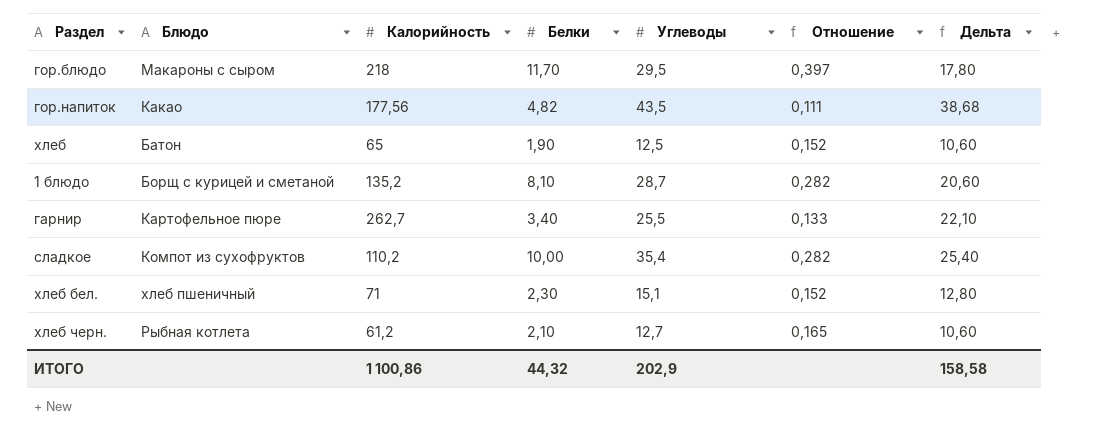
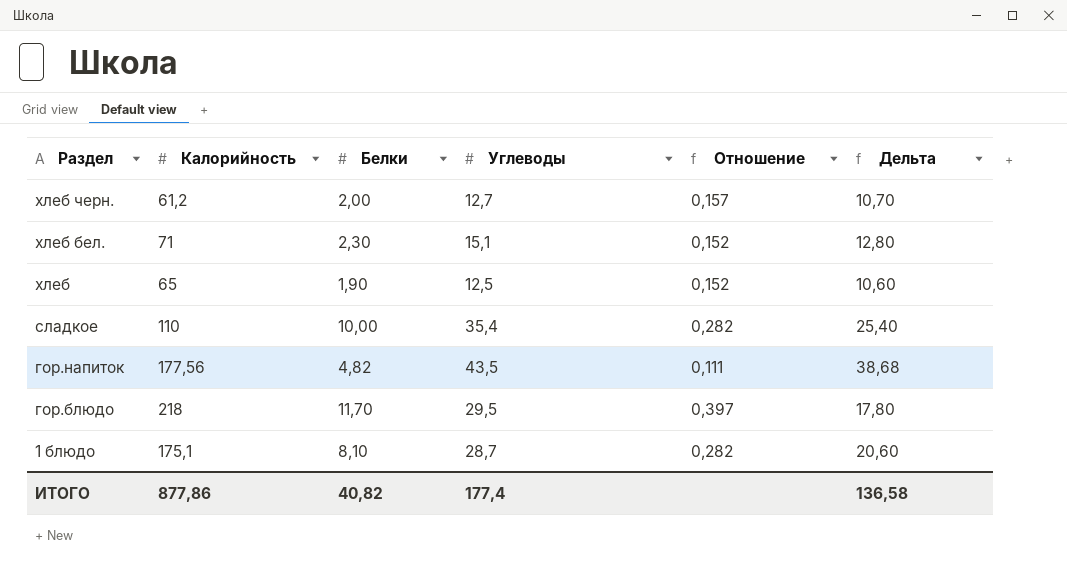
row order: none -> Раздел descending
column Блюдо | position: 2 -> none
row гарнир: Картофельное пюре | 262,7 | 3,40 | 25,5 | 0,133 | 22,10 -> none
хлеб черн. | Белки: 2,10 -> 2,00
хлеб черн. | Отношение: 0,165 -> 0,157
хлеб черн. | Дельта: 10,60 -> 10,70
сладкое | Калорийность: 110,2 -> 110
1 блюдо | Калорийность: 135,2 -> 175,1
ИТОГО | Калорийность: 1 100,86 -> 877,86
ИТОГО | Белки: 44,32 -> 40,82
ИТОГО | Углеводы: 202,9 -> 177,4
ИТОГО | Дельта: 158,58 -> 136,58

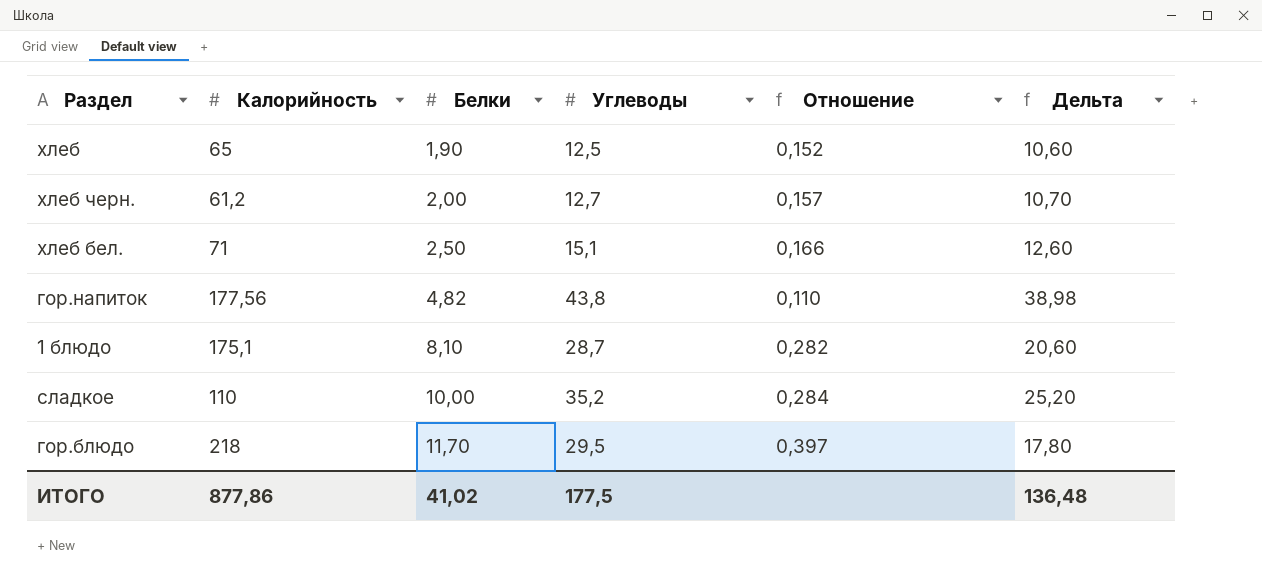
row order: Раздел descending -> Белки ascending
хлеб бел. | Белки: 2,30 -> 2,50
хлеб бел. | Отношение: 0,152 -> 0,166
хлеб бел. | Дельта: 12,80 -> 12,60
гор.напиток | Углеводы: 43,5 -> 43,8
гор.напиток | Отношение: 0,111 -> 0,110
гор.напиток | Дельта: 38,68 -> 38,98
сладкое | Углеводы: 35,4 -> 35,2
сладкое | Отношение: 0,282 -> 0,284
сладкое | Дельта: 25,40 -> 25,20
ИТОГО | Белки: 40,82 -> 41,02
ИТОГО | Углеводы: 177,4 -> 177,5
ИТОГО | Дельта: 136,58 -> 136,48

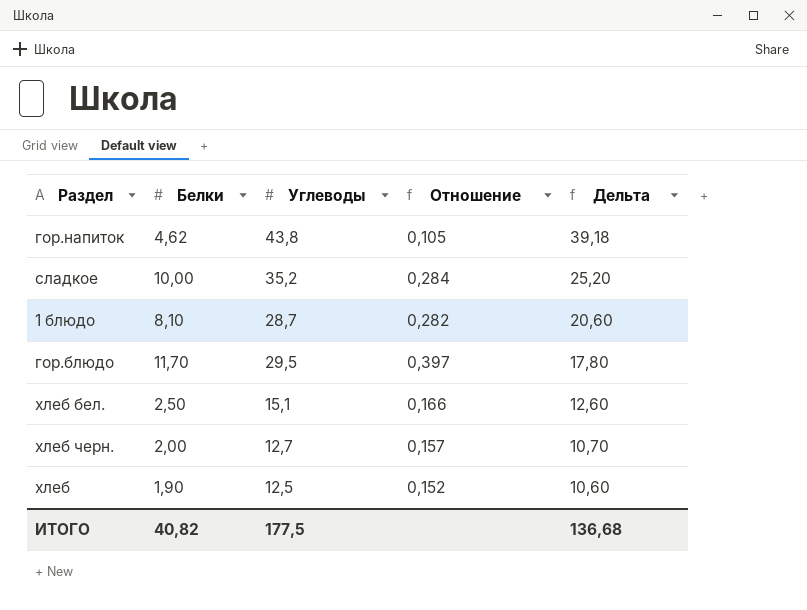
row order: Белки ascending -> Дельта descending
column Калорийность | position: 2 -> none
гор.напиток | Белки: 4,82 -> 4,62
гор.напиток | Отношение: 0,110 -> 0,105
гор.напиток | Дельта: 38,98 -> 39,18
ИТОГО | Белки: 41,02 -> 40,82
ИТОГО | Дельта: 136,48 -> 136,68

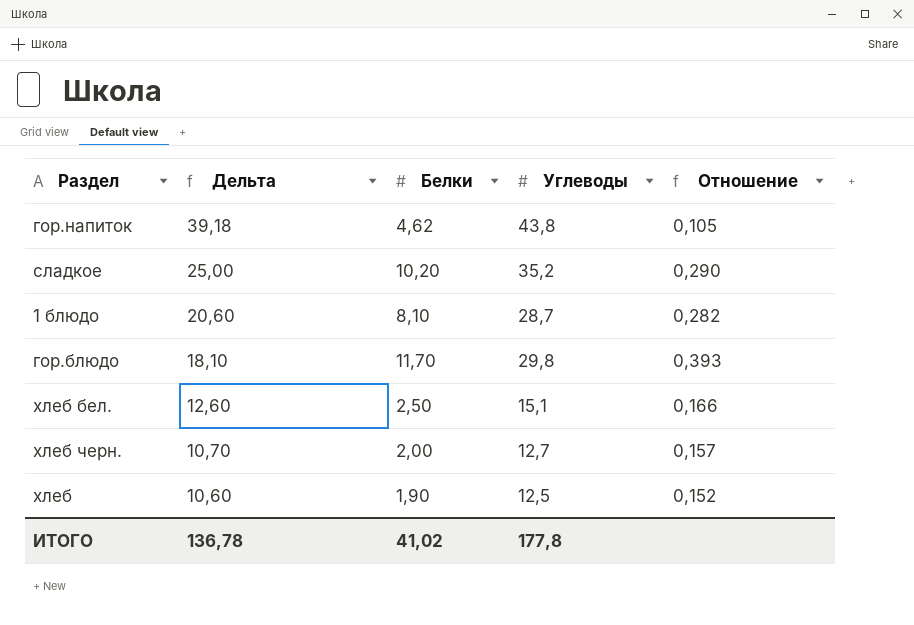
column Дельта | position: 5 -> 2
сладкое | Дельта: 25,20 -> 25,00
сладкое | Белки: 10,00 -> 10,20
сладкое | Отношение: 0,284 -> 0,290
гор.блюдо | Дельта: 17,80 -> 18,10
гор.блюдо | Углеводы: 29,5 -> 29,8
гор.блюдо | Отношение: 0,397 -> 0,393
ИТОГО | Дельта: 136,68 -> 136,78
ИТОГО | Белки: 40,82 -> 41,02
ИТОГО | Углеводы: 177,5 -> 177,8

